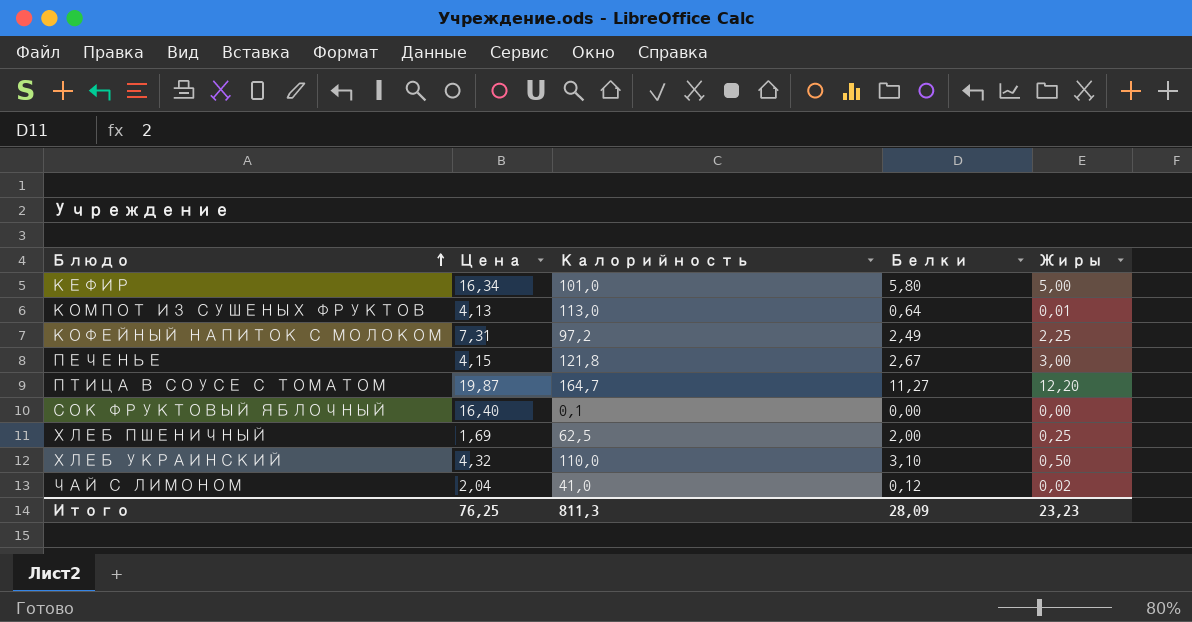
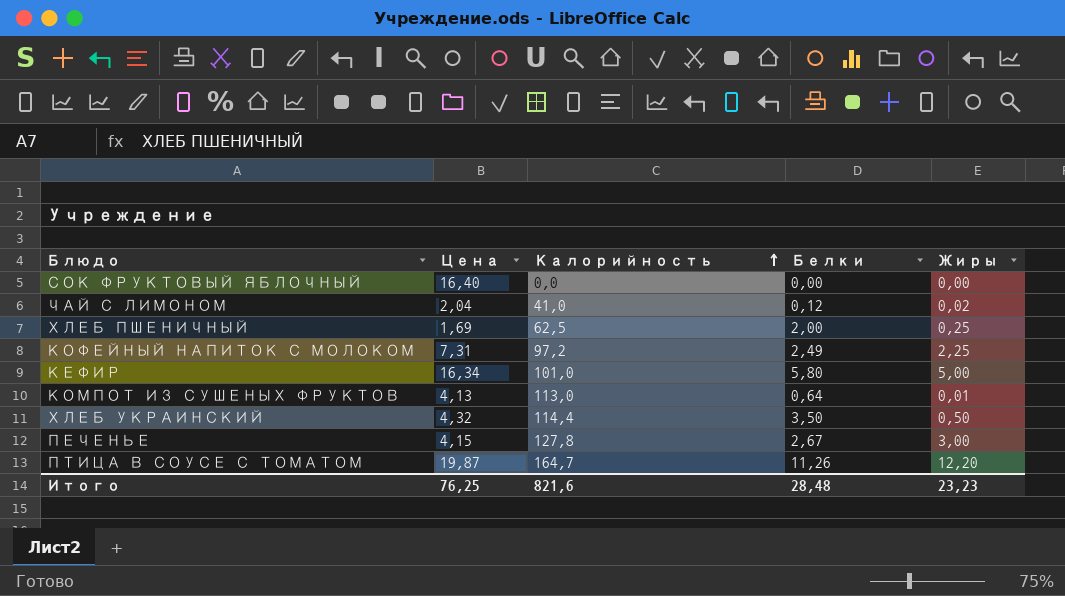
row order: Блюдо ascending -> Калорийность ascending
СОК ФРУКТОВЫЙ ЯБЛОЧНЫЙ | Калорийность: 0,1 -> 0,0
ХЛЕБ УКРАИНСКИЙ | Калорийность: 110,0 -> 114,4
ХЛЕБ УКРАИНСКИЙ | Белки: 3,10 -> 3,50
ПЕЧЕНЬЕ | Калорийность: 121,8 -> 127,8
ПТИЦА В СОУСЕ С ТОМАТОМ | Белки: 11,27 -> 11,26
Итого | Калорийность: 811,3 -> 821,6
Итого | Белки: 28,09 -> 28,48

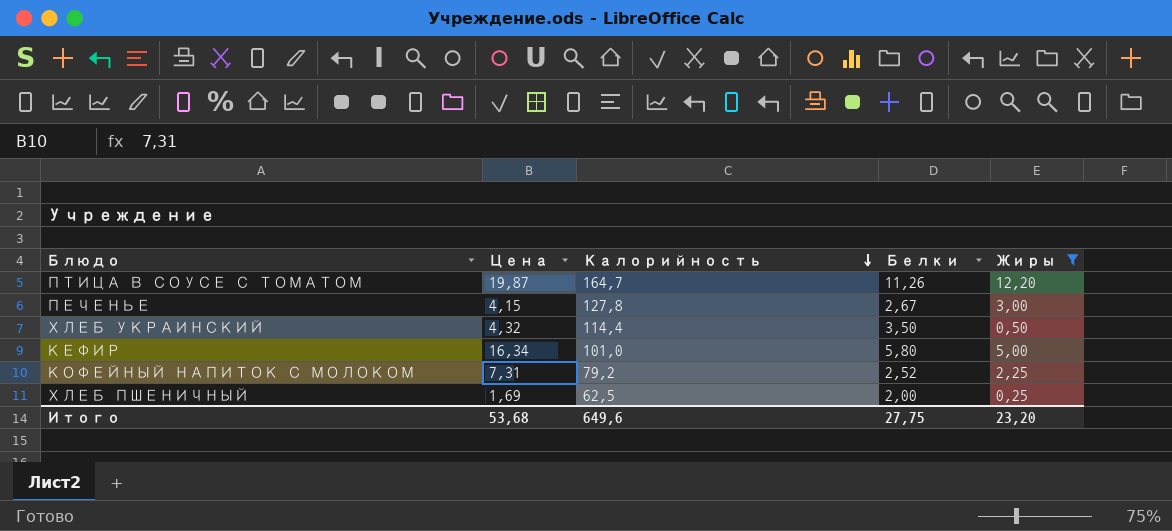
filter: none -> Жиры >= 0,25
row order: Калорийность ascending -> Калорийность descending
КОФЕЙНЫЙ НАПИТОК С МОЛОКОМ | Калорийность: 97,2 -> 79,2
КОФЕЙНЫЙ НАПИТОК С МОЛОКОМ | Белки: 2,49 -> 2,52
Итого | Цена: 76,25 -> 53,68
Итого | Калорийность: 821,6 -> 649,6
Итого | Белки: 28,48 -> 27,75
Итого | Жиры: 23,23 -> 23,20

